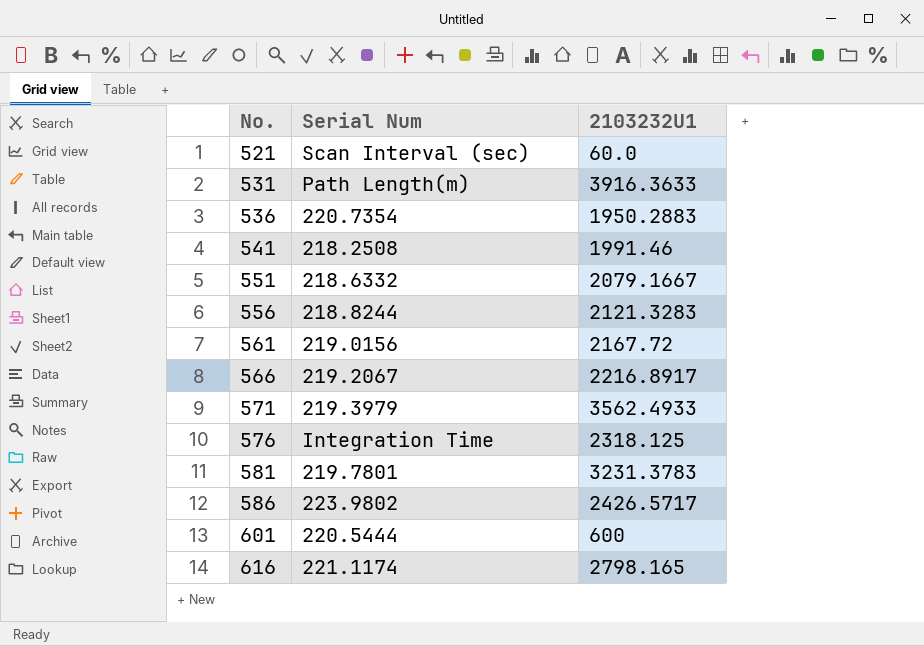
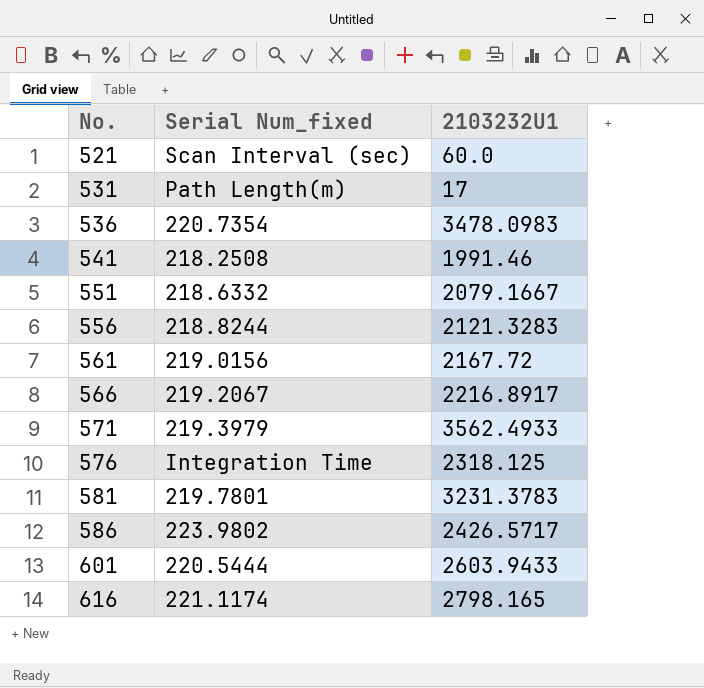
column name: Serial Num -> Serial Num_fixed
531 | 2103232U1: 3916.3633 -> 17
536 | 2103232U1: 1950.2883 -> 3478.0983
601 | 2103232U1: 600 -> 2603.9433

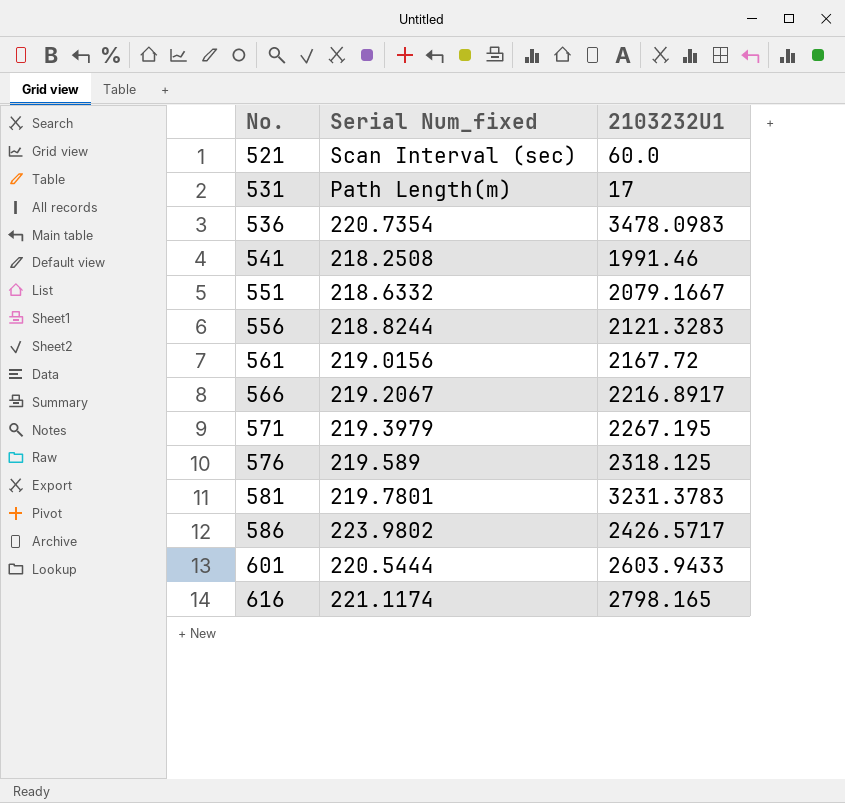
571 | 2103232U1: 3562.4933 -> 2267.195
576 | Serial Num_fixed: Integration Time -> 219.589

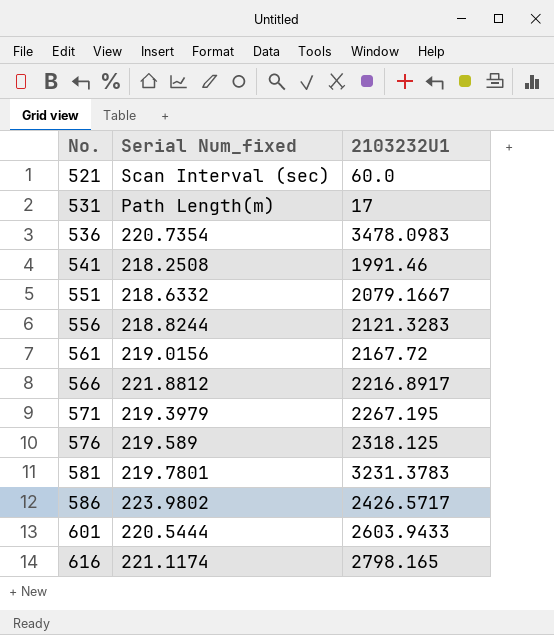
566 | Serial Num_fixed: 219.2067 -> 221.8812

